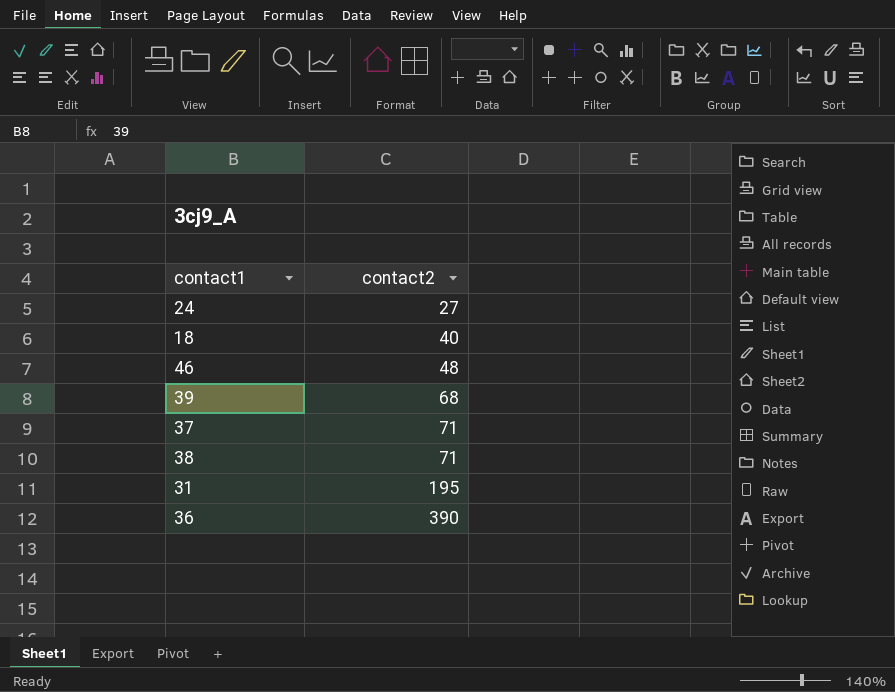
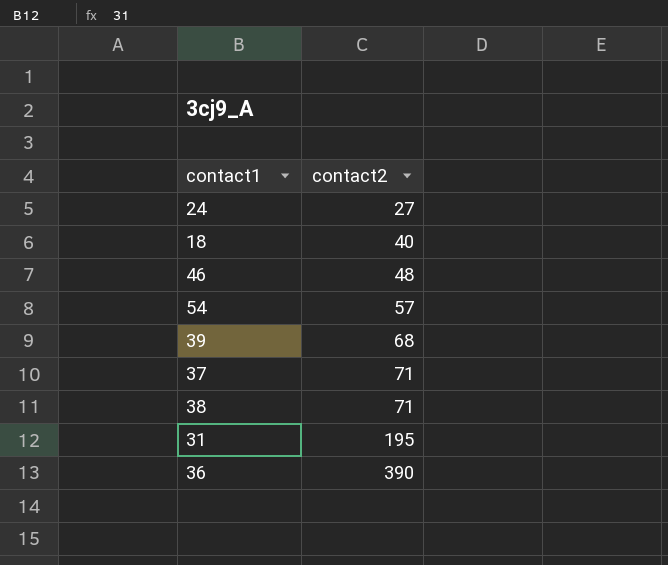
row 54: none -> 57

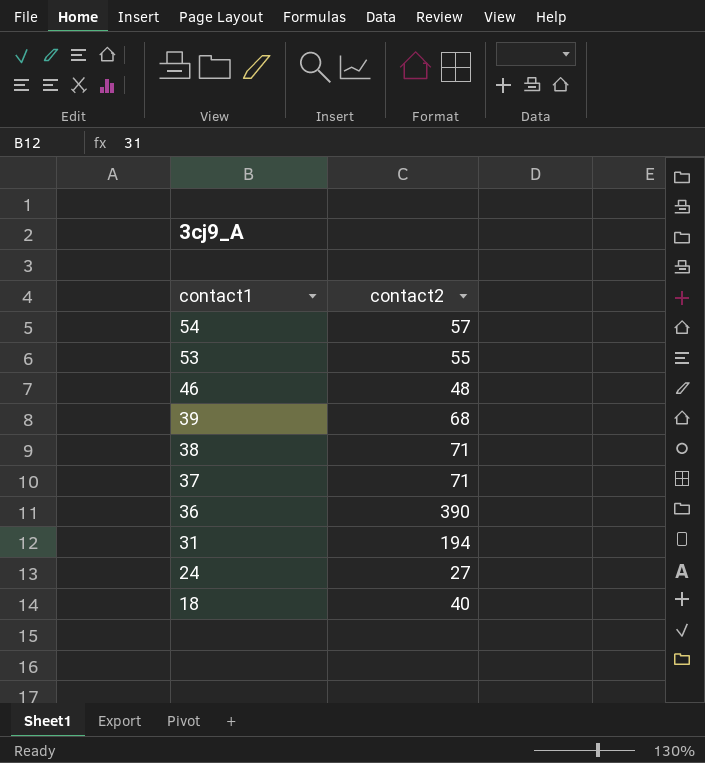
row order: contact2 ascending -> contact1 descending
row 53: none -> 55
31 | contact2: 195 -> 194

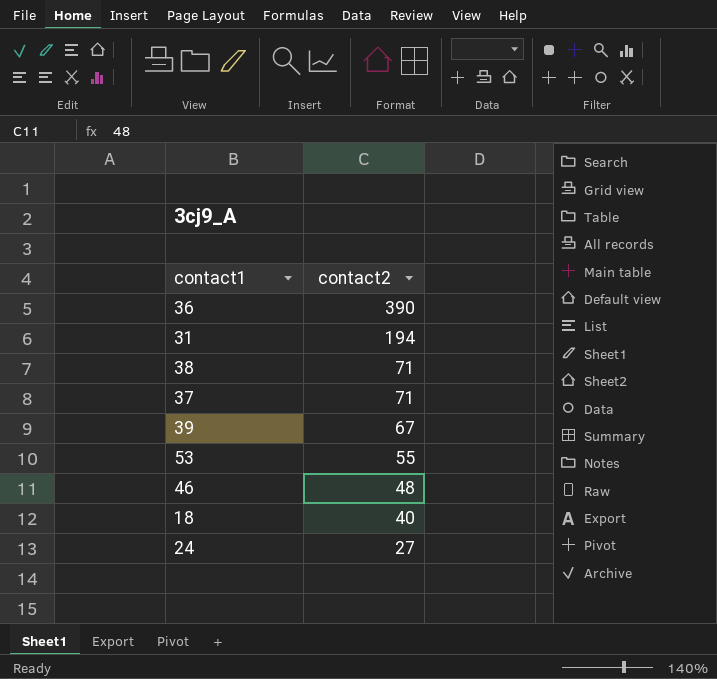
row order: contact1 descending -> contact2 descending
row 54: 57 -> none
39 | contact2: 68 -> 67

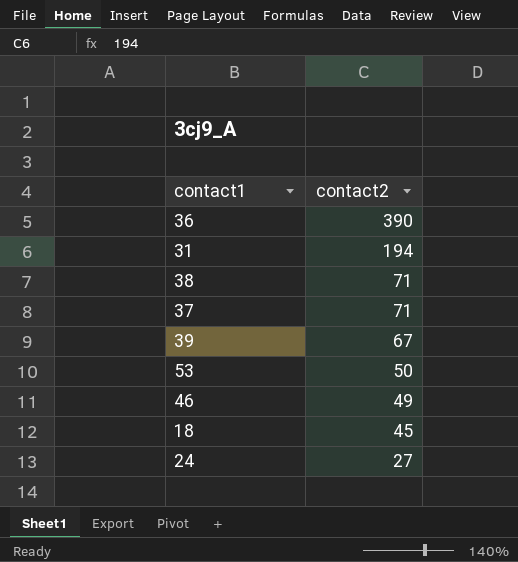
53 | contact2: 55 -> 50
46 | contact2: 48 -> 49
18 | contact2: 40 -> 45

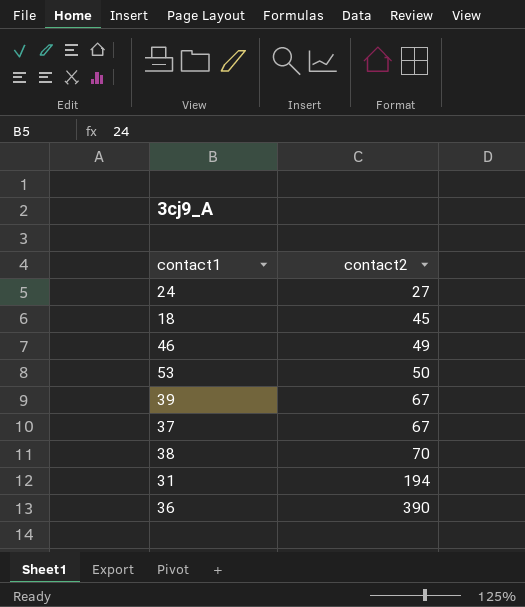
row order: contact2 descending -> contact2 ascending
37 | contact2: 71 -> 67
38 | contact2: 71 -> 70

